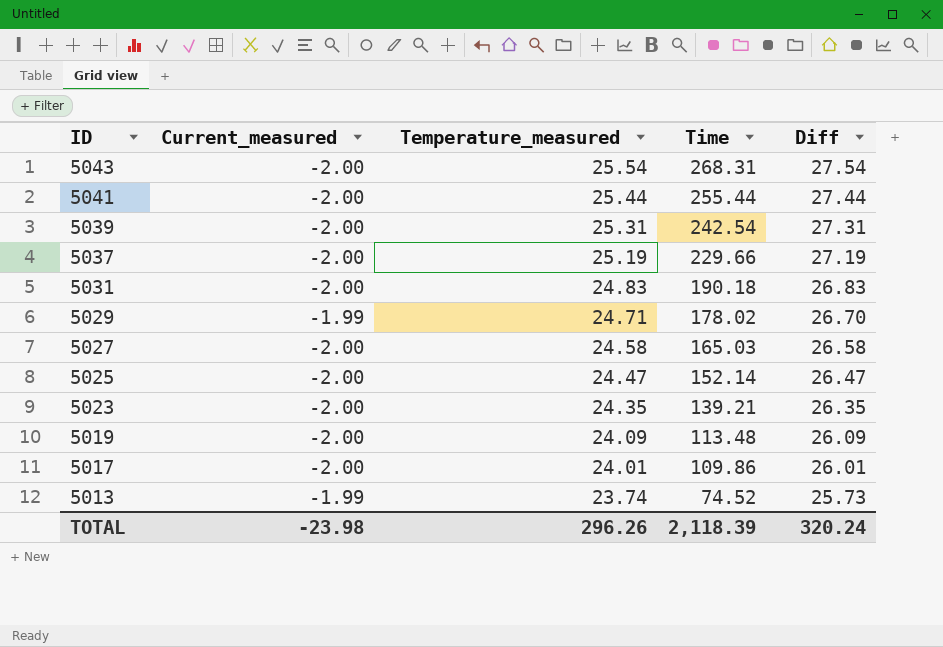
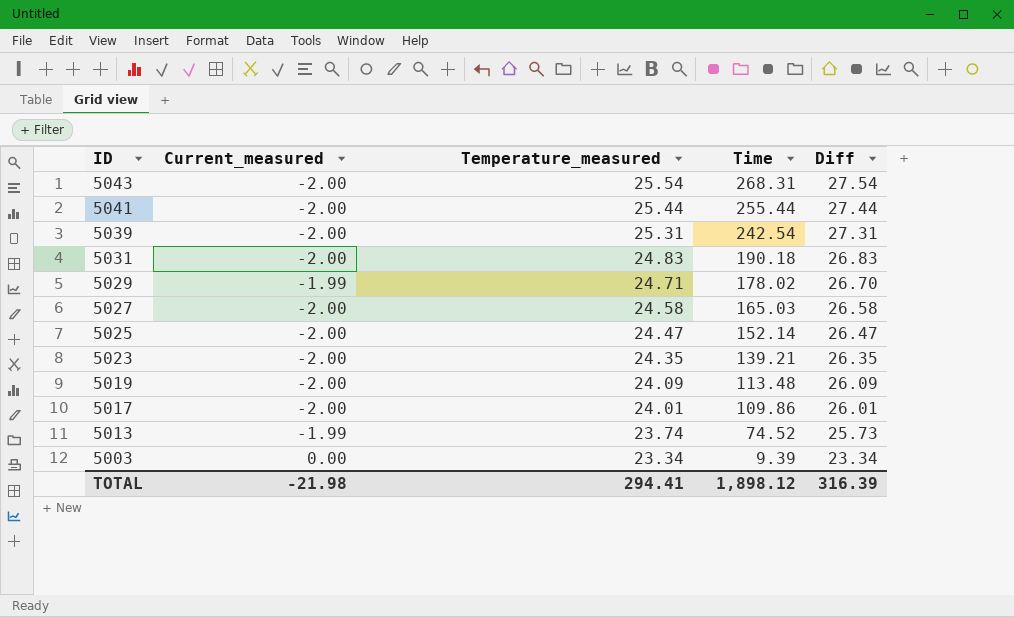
row 5037: -2.00 | 25.19 | 229.66 | 27.19 -> none
row 5003: none -> 0.00 | 23.34 | 9.39 | 23.34
TOTAL | Current_measured: -23.98 -> -21.98
TOTAL | Temperature_measured: 296.26 -> 294.41
TOTAL | Time: 2,118.39 -> 1,898.12
TOTAL | Diff: 320.24 -> 316.39

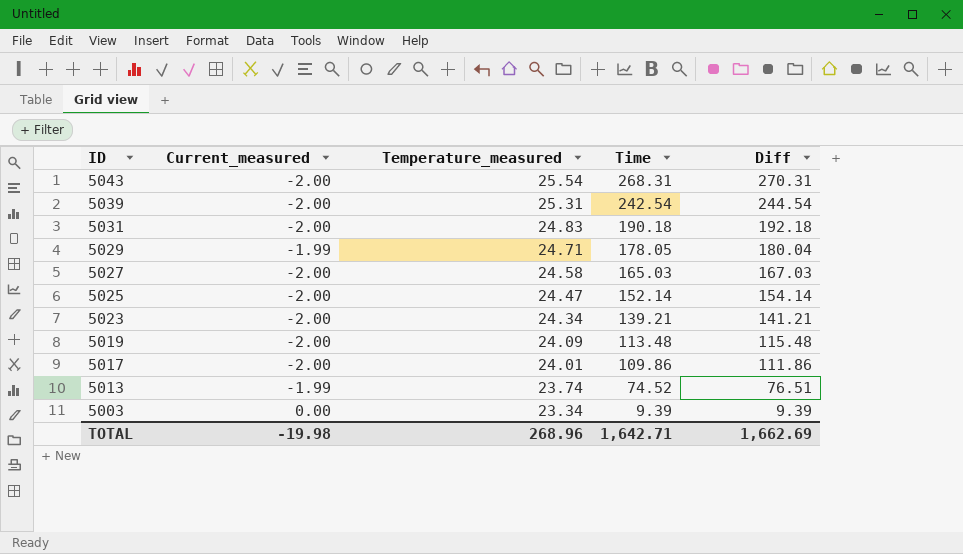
column Diff | formula: [Temperature_measured] - [Current_measured] -> [Time] - [Current_measured]
row 5041: -2.00 | 25.44 | 255.44 | 27.44 -> none
5029 | Time: 178.02 -> 178.05
5023 | Temperature_measured: 24.35 -> 24.34
TOTAL | Current_measured: -21.98 -> -19.98
TOTAL | Temperature_measured: 294.41 -> 268.96
TOTAL | Time: 1,898.12 -> 1,642.71
TOTAL | Diff: 316.39 -> 1,662.69

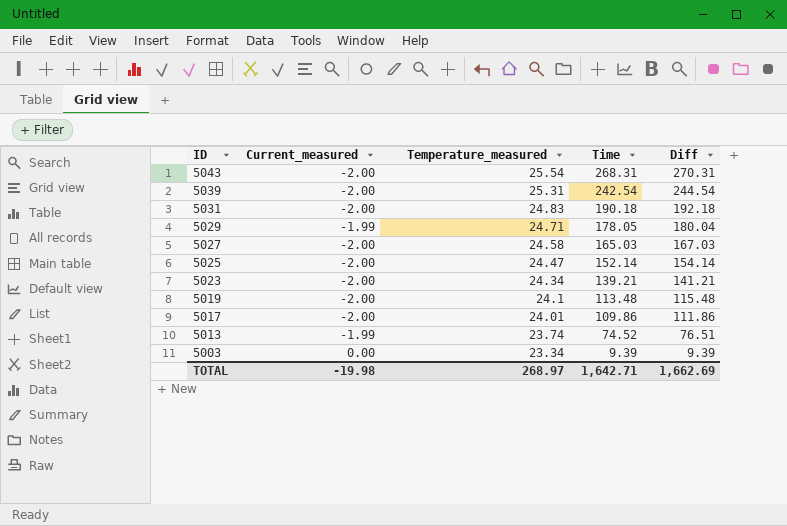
5019 | Temperature_measured: 24.09 -> 24.1
TOTAL | Temperature_measured: 268.96 -> 268.97

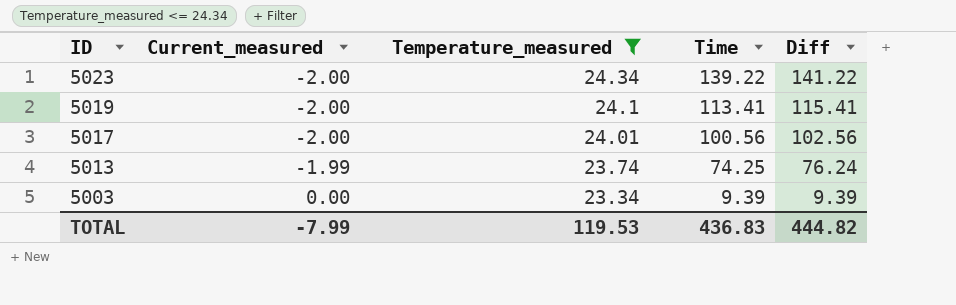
filter: none -> Temperature_measured <= 24.34
5023 | Time: 139.21 -> 139.22
5023 | Diff: 141.21 -> 141.22
5019 | Time: 113.48 -> 113.41
5019 | Diff: 115.48 -> 115.41
5017 | Time: 109.86 -> 100.56
5017 | Diff: 111.86 -> 102.56
5013 | Time: 74.52 -> 74.25
5013 | Diff: 76.51 -> 76.24
TOTAL | Current_measured: -19.98 -> -7.99
TOTAL | Temperature_measured: 268.97 -> 119.53
TOTAL | Time: 1,642.71 -> 436.83
TOTAL | Diff: 1,662.69 -> 444.82

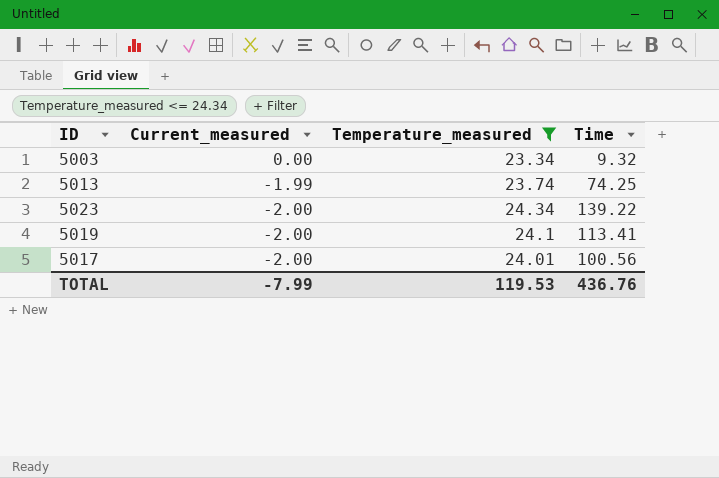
row order: ID descending -> Current_measured descending
column Diff | formula: [Time] - [Current_measured] -> none
5003 | Time: 9.39 -> 9.32
TOTAL | Time: 436.83 -> 436.76

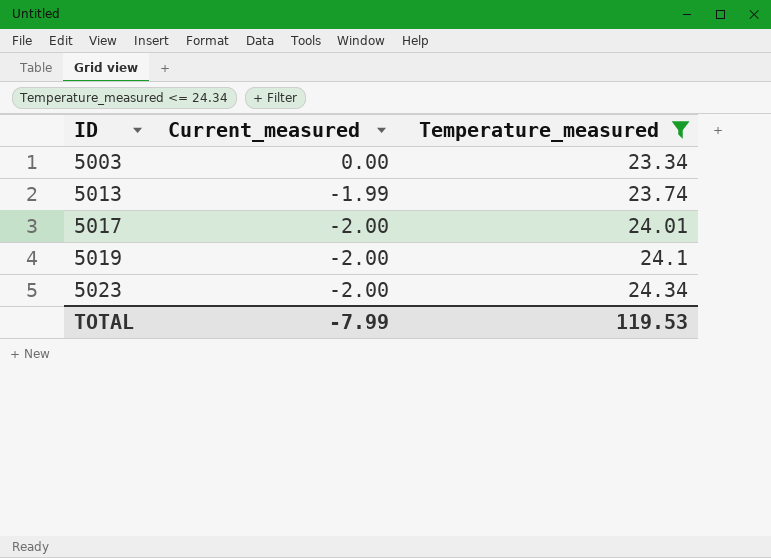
row order: Current_measured descending -> ID ascending
column Time | position: 4 -> none

